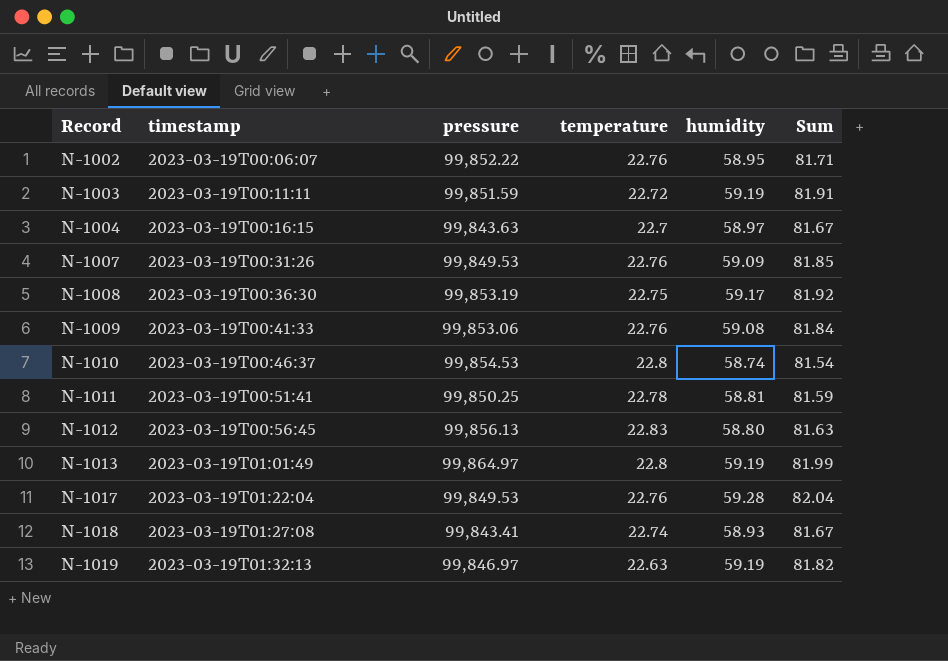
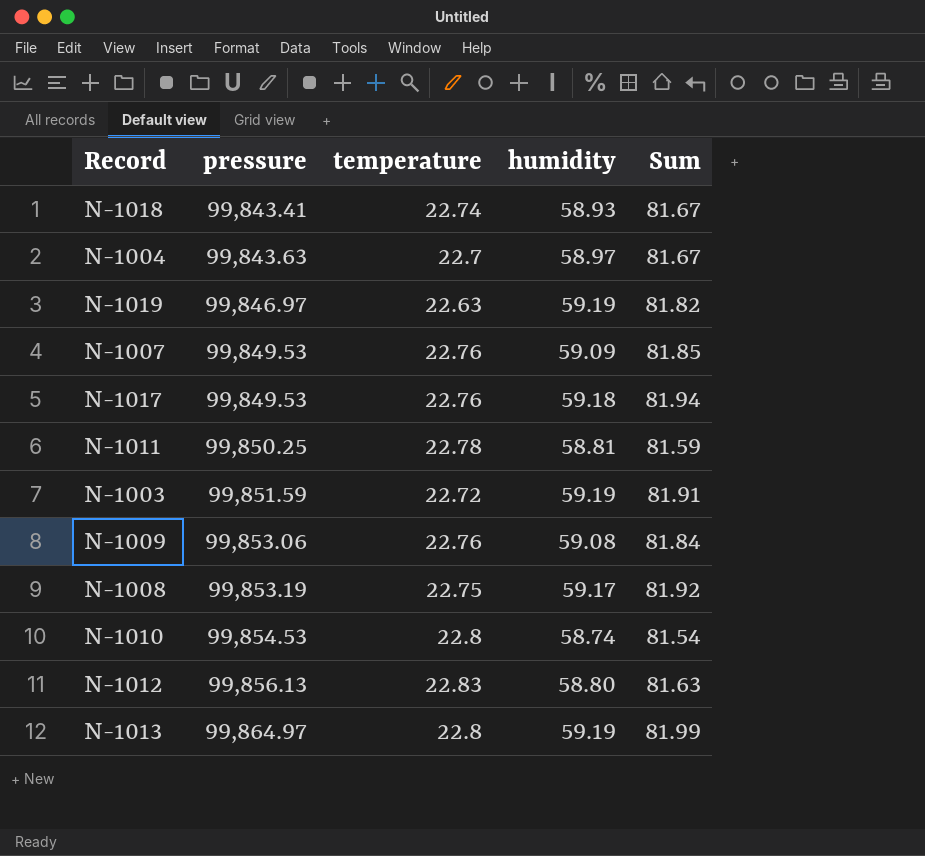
row order: Record ascending -> pressure ascending
column timestamp | position: 2 -> none
row N-1002: 2023-03-19T00:06:07 | 99,852.22 | 22.76 | 58.95 | 81.71 -> none
N-1017 | humidity: 59.28 -> 59.18
N-1017 | Sum: 82.04 -> 81.94

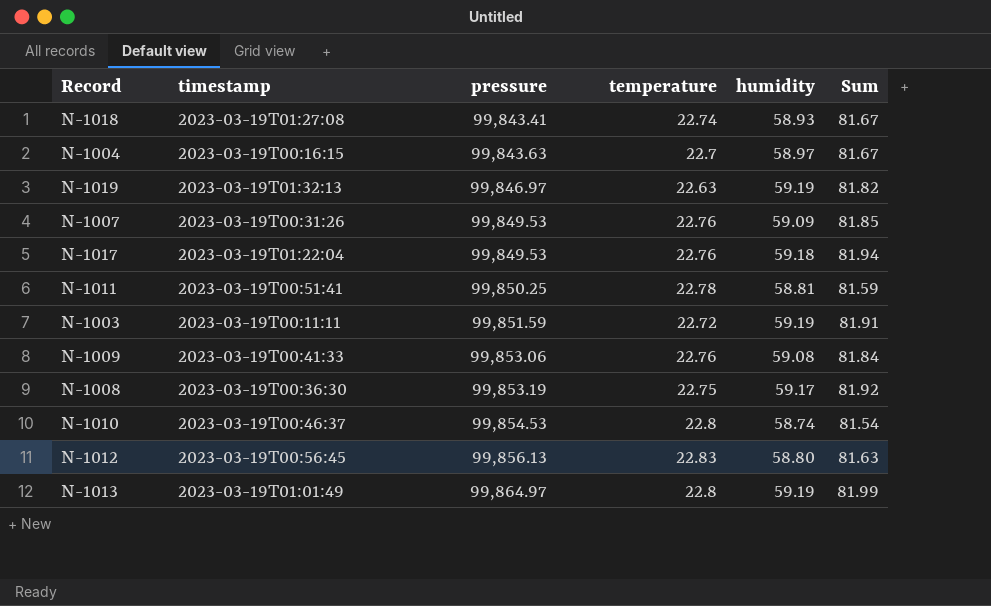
column timestamp | position: none -> 2

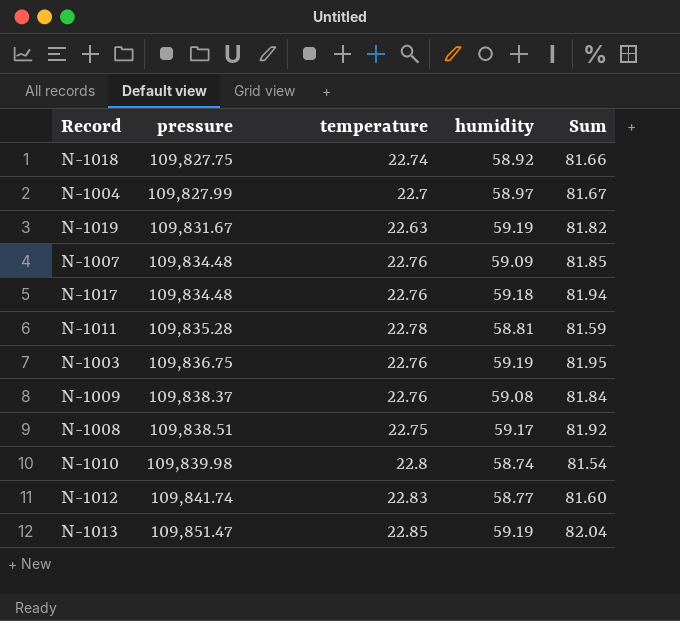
column timestamp | position: 2 -> none
N-1018 | pressure: 99,843.41 -> 109,827.75
N-1018 | humidity: 58.93 -> 58.92
N-1018 | Sum: 81.67 -> 81.66
N-1004 | pressure: 99,843.63 -> 109,827.99
N-1019 | pressure: 99,846.97 -> 109,831.67
N-1007 | pressure: 99,849.53 -> 109,834.48
N-1017 | pressure: 99,849.53 -> 109,834.48
N-1011 | pressure: 99,850.25 -> 109,835.28
N-1003 | pressure: 99,851.59 -> 109,836.75
N-1003 | temperature: 22.72 -> 22.76
N-1003 | Sum: 81.91 -> 81.95
N-1009 | pressure: 99,853.06 -> 109,838.37
N-1008 | pressure: 99,853.19 -> 109,838.51
N-1010 | pressure: 99,854.53 -> 109,839.98
N-1012 | pressure: 99,856.13 -> 109,841.74
N-1012 | humidity: 58.80 -> 58.77
N-1012 | Sum: 81.63 -> 81.60
N-1013 | pressure: 99,864.97 -> 109,851.47
N-1013 | temperature: 22.8 -> 22.85
N-1013 | Sum: 81.99 -> 82.04

